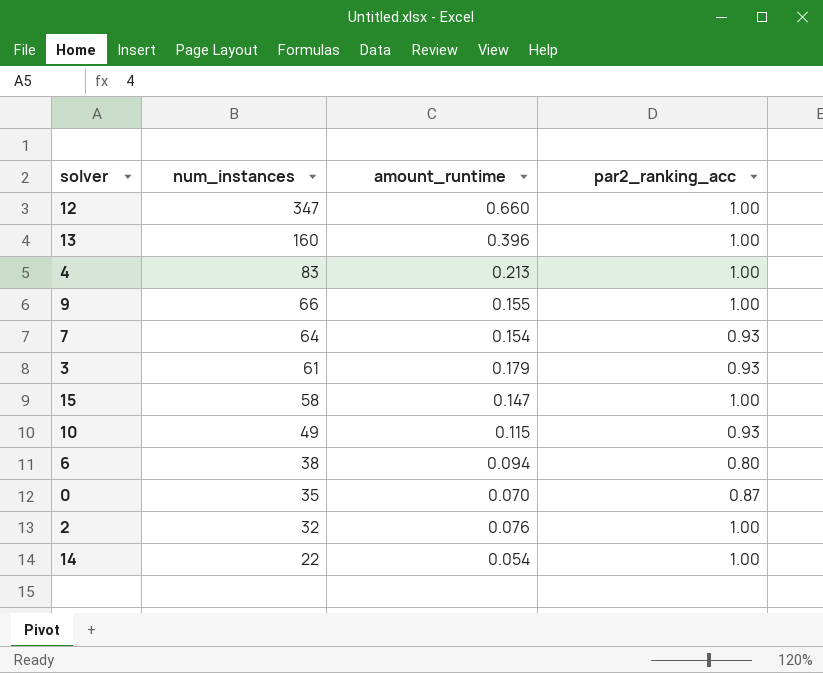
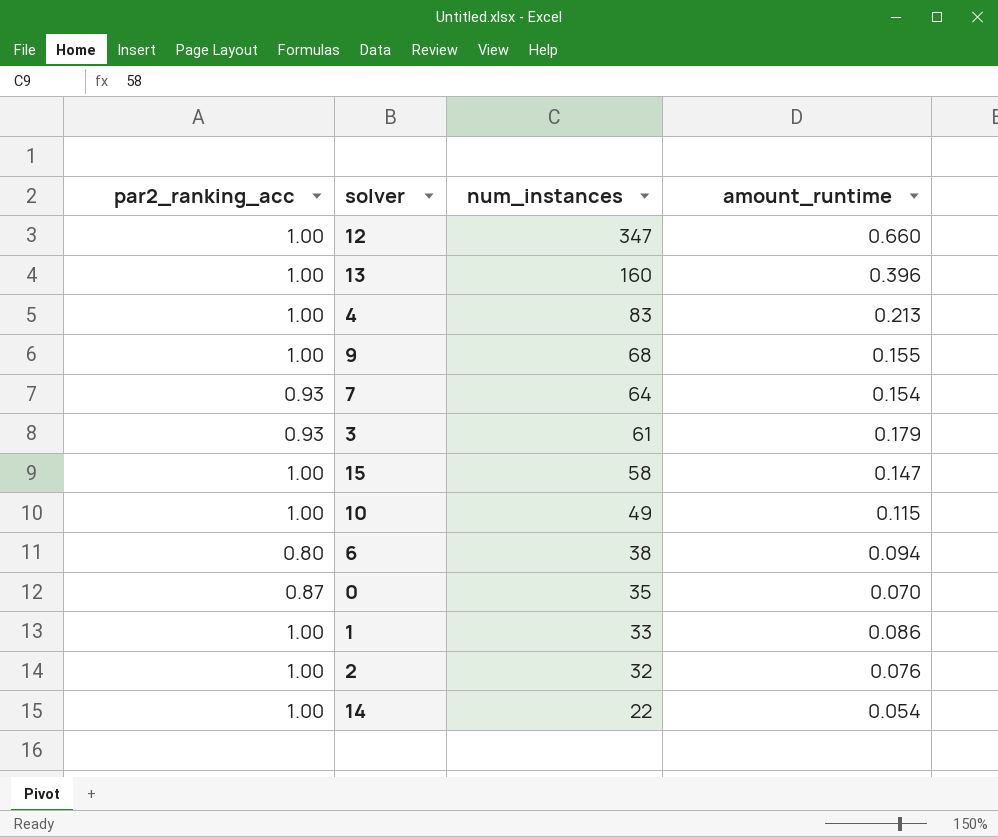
column par2_ranking_acc | position: 4 -> 1
9 | num_instances: 66 -> 68
10 | par2_ranking_acc: 0.93 -> 1.00
row 1: none -> 1.00 | 33 | 0.086

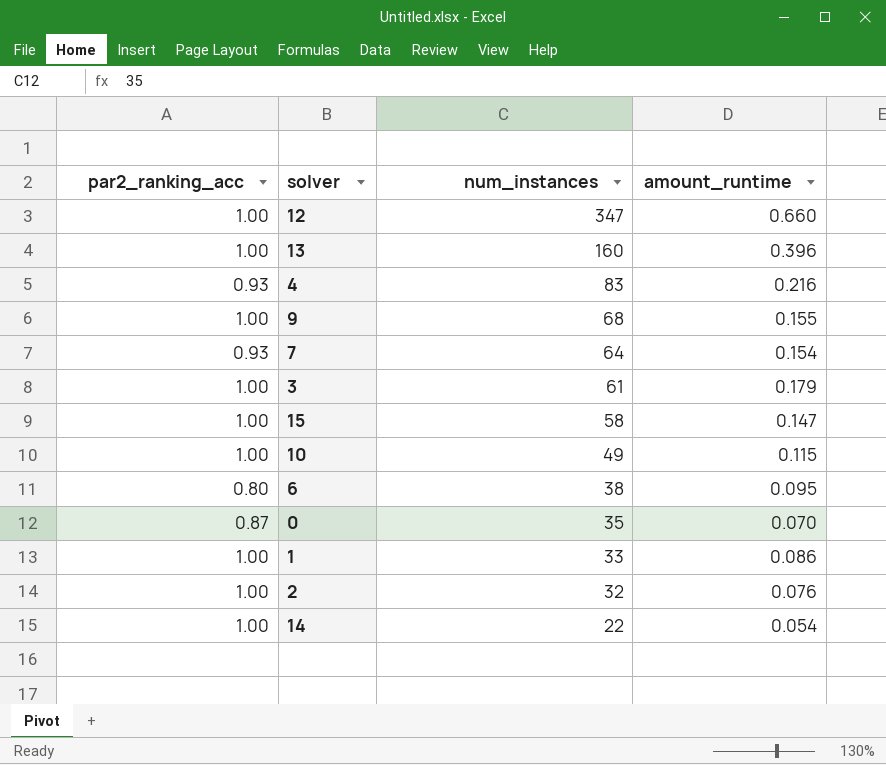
4 | par2_ranking_acc: 1.00 -> 0.93
4 | amount_runtime: 0.213 -> 0.216
3 | par2_ranking_acc: 0.93 -> 1.00
6 | amount_runtime: 0.094 -> 0.095

